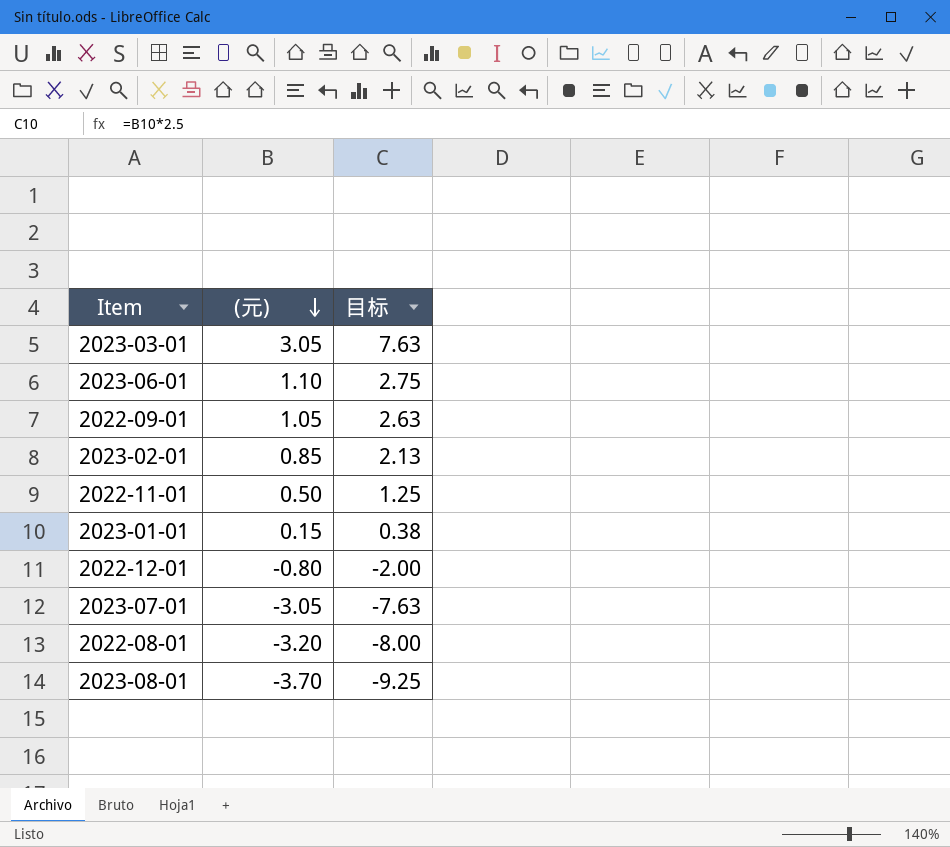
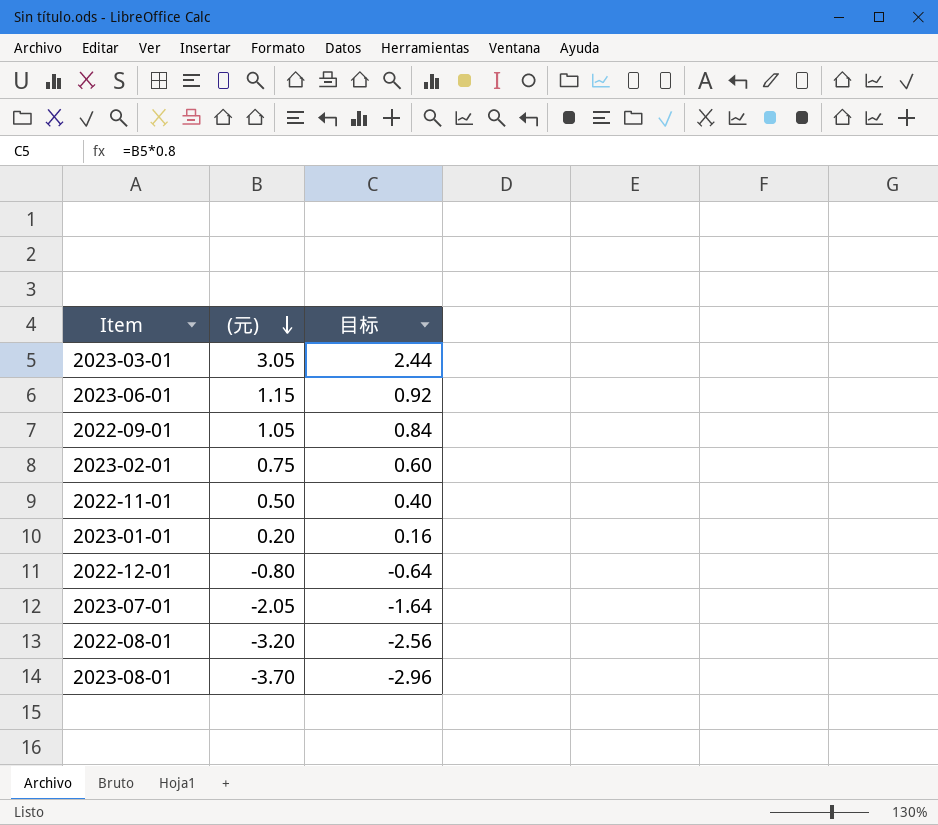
column 目标 | formula: [(元)] * 2.5 -> [(元)] * 0.8
2023-06-01 | (元): 1.10 -> 1.15
2023-02-01 | (元): 0.85 -> 0.75
2023-01-01 | (元): 0.15 -> 0.20
2023-07-01 | (元): -3.05 -> -2.05

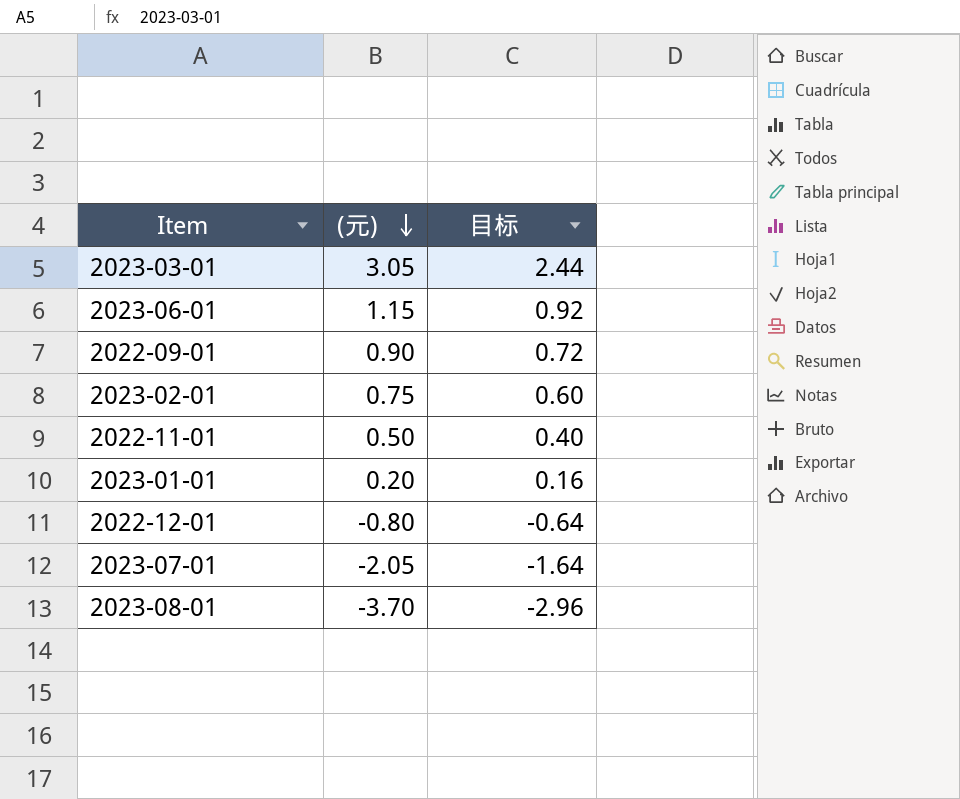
row 2022-08-01: -3.20 | -2.56 -> none
2022-09-01 | (元): 1.05 -> 0.90
2022-09-01 | 目标: 0.84 -> 0.72

